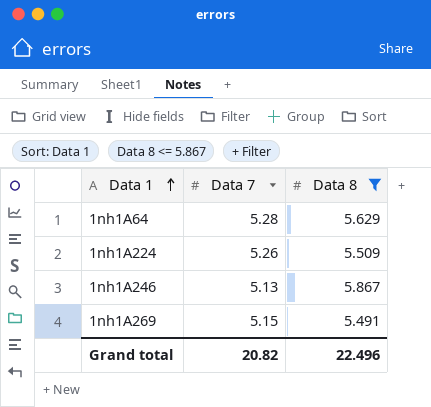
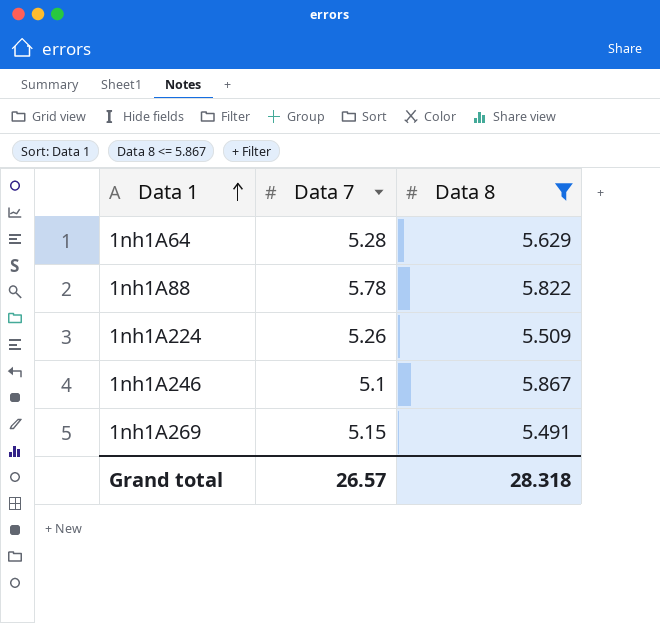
row 1nh1A88: none -> 5.78 | 5.822
1nh1A246 | Data 7: 5.13 -> 5.1
Grand total | Data 7: 20.82 -> 26.57
Grand total | Data 8: 22.496 -> 28.318

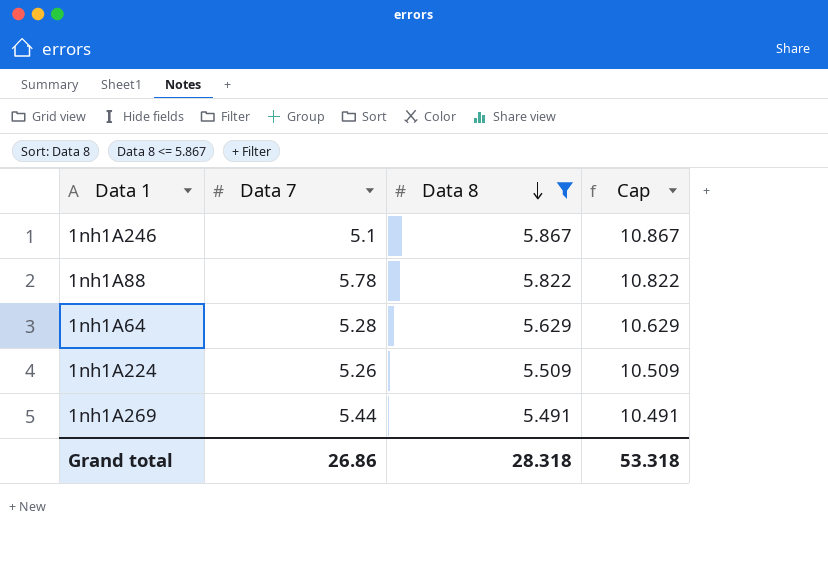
row order: Data 1 ascending -> Data 8 descending
column Cap | formula: none -> [Data 8] + 5
1nh1A269 | Data 7: 5.15 -> 5.44
Grand total | Data 7: 26.57 -> 26.86

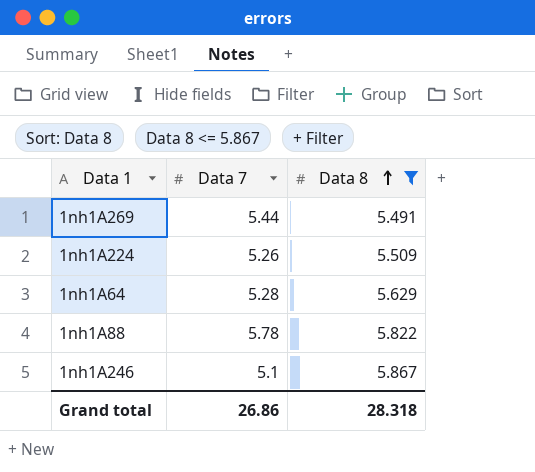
row order: Data 8 descending -> Data 8 ascending
column Cap | formula: [Data 8] + 5 -> none

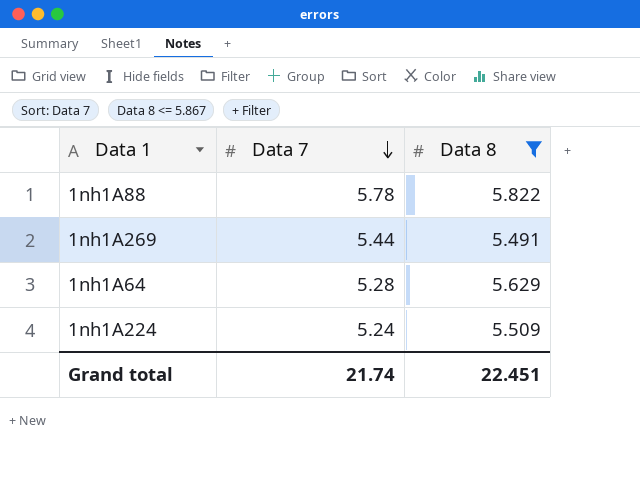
row order: Data 8 ascending -> Data 7 descending
row 1nh1A246: 5.1 | 5.867 -> none
1nh1A224 | Data 7: 5.26 -> 5.24
Grand total | Data 7: 26.86 -> 21.74
Grand total | Data 8: 28.318 -> 22.451

